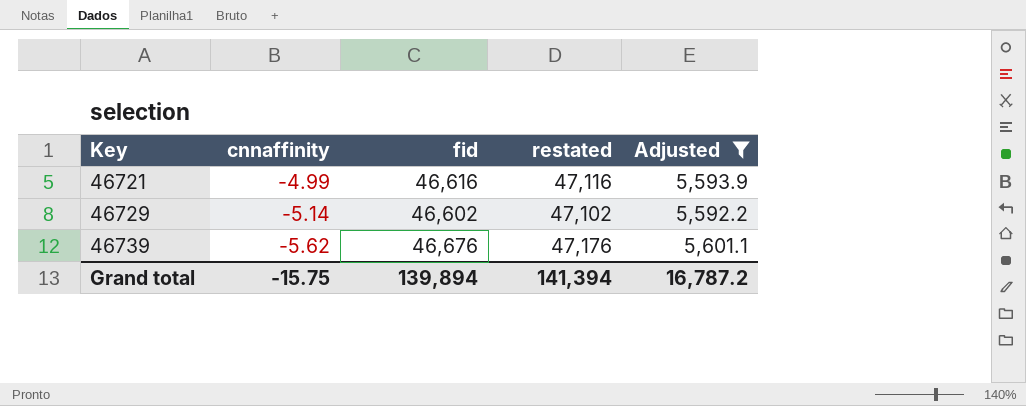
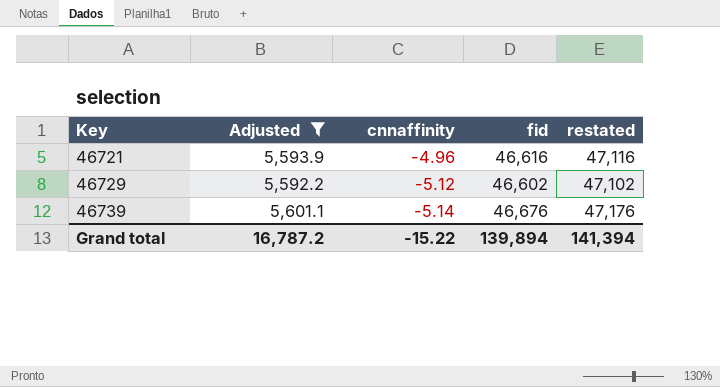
column Adjusted | position: 5 -> 2
46721 | cnnaffinity: -4.99 -> -4.96
46729 | cnnaffinity: -5.14 -> -5.12
46739 | cnnaffinity: -5.62 -> -5.14
Grand total | cnnaffinity: -15.75 -> -15.22

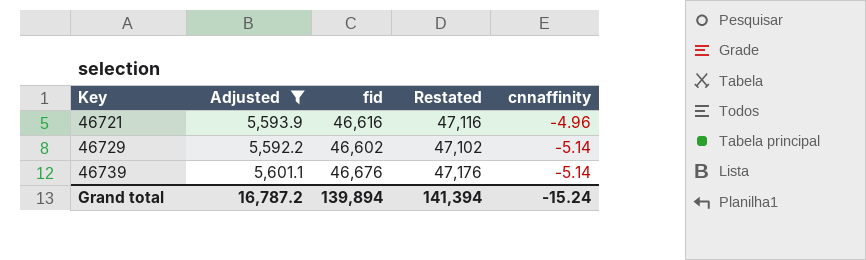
column name: restated -> Restated
column cnnaffinity | position: 3 -> 5
46729 | cnnaffinity: -5.12 -> -5.14
Grand total | cnnaffinity: -15.22 -> -15.24

